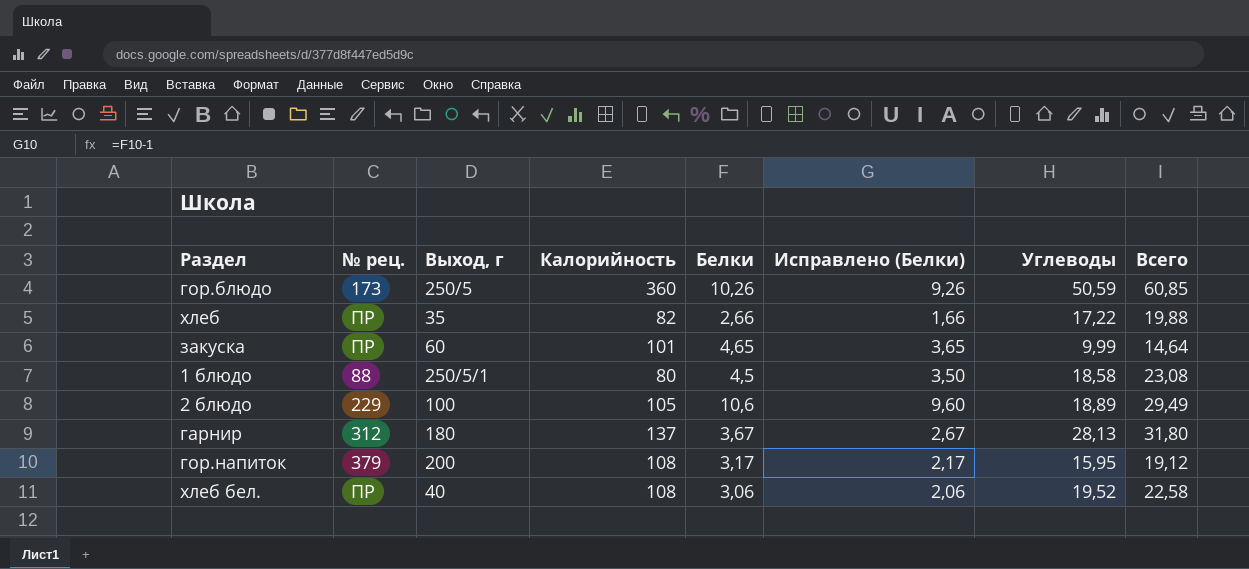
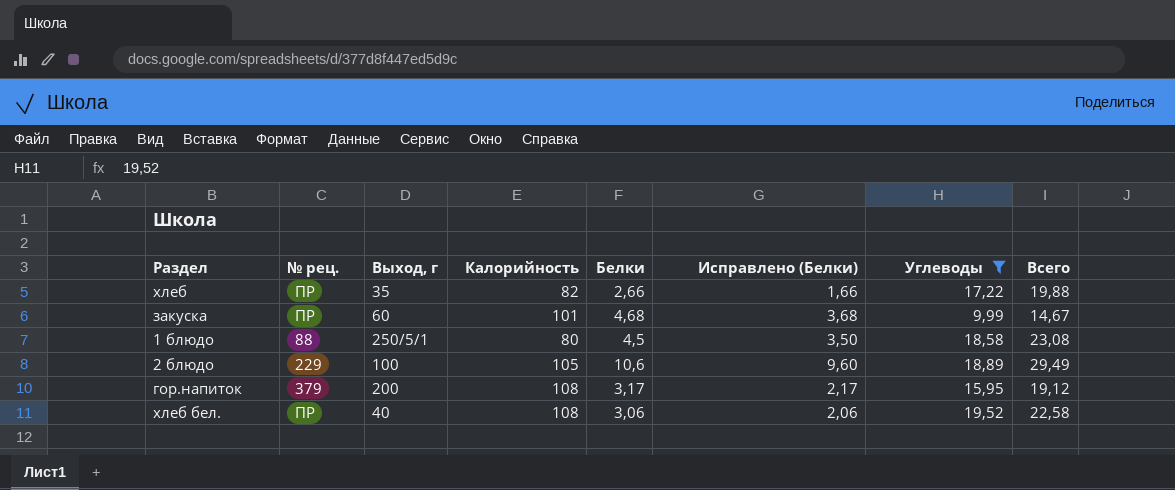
filter: none -> Углеводы <= 19,52
закуска | Белки: 4,65 -> 4,68
закуска | Исправлено (Белки): 3,65 -> 3,68
закуска | Всего: 14,64 -> 14,67

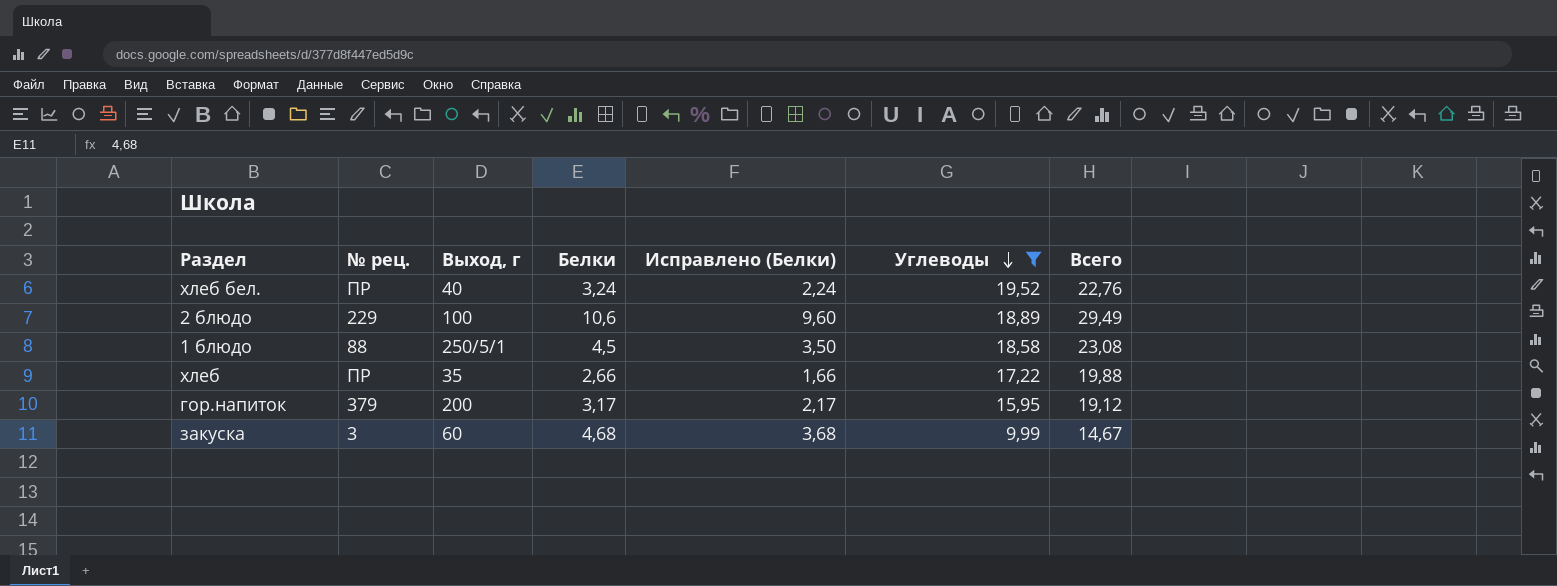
row order: none -> Углеводы descending
column Калорийность | position: 4 -> none
хлеб бел. | Белки: 3,06 -> 3,24
хлеб бел. | Исправлено (Белки): 2,06 -> 2,24
хлеб бел. | Всего: 22,58 -> 22,76
закуска | № рец.: ПР -> 3

